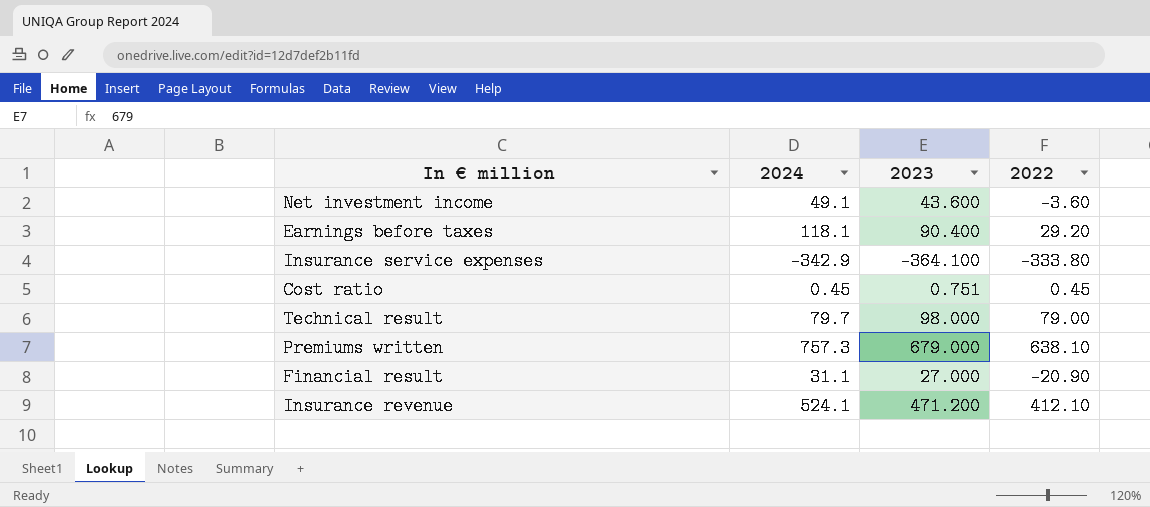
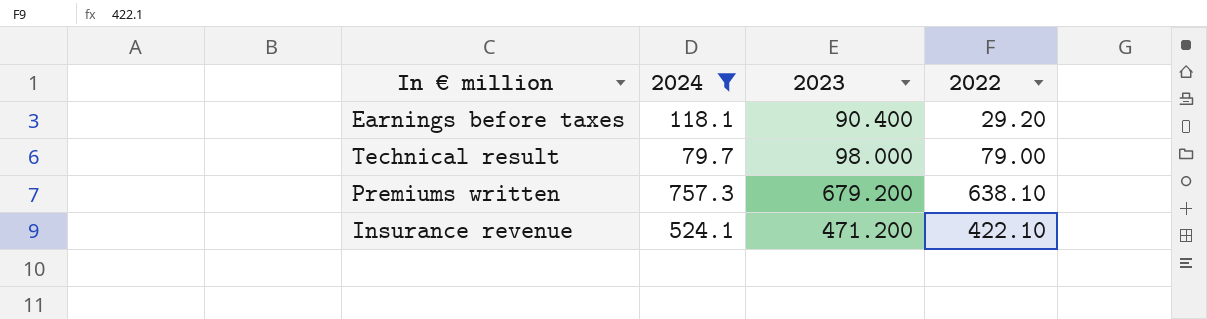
filter: none -> 2024 >= 79.7
Premiums written | 2023: 679.000 -> 679.200
Insurance revenue | 2022: 412.10 -> 422.10

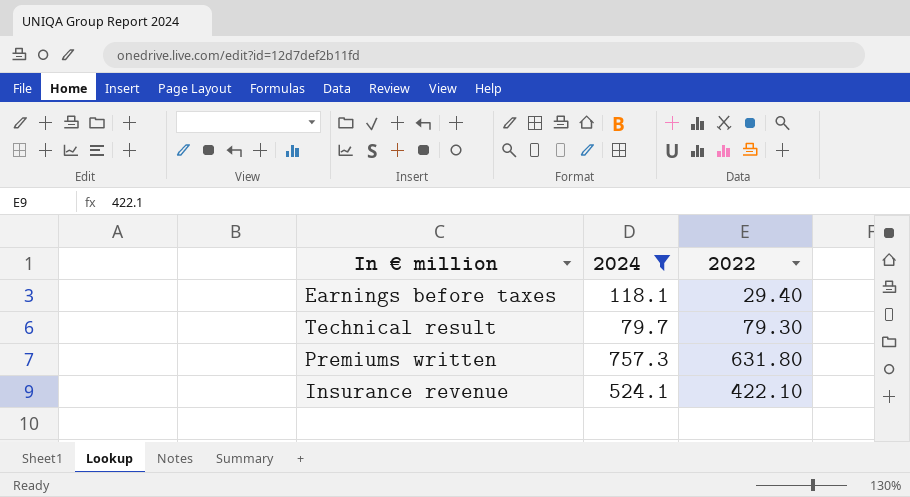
column 2023 | position: 3 -> none
Earnings before taxes | 2022: 29.20 -> 29.40
Technical result | 2022: 79.00 -> 79.30
Premiums written | 2022: 638.10 -> 631.80

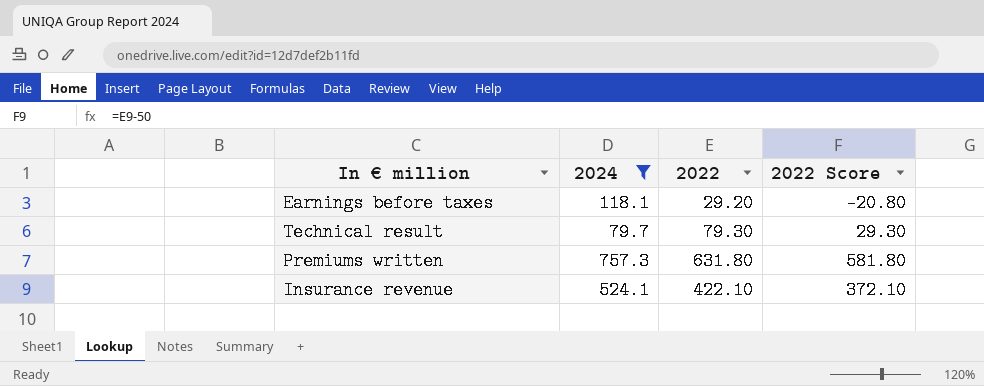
column 2022 Score | formula: none -> [2022] - 50
Earnings before taxes | 2022: 29.40 -> 29.20

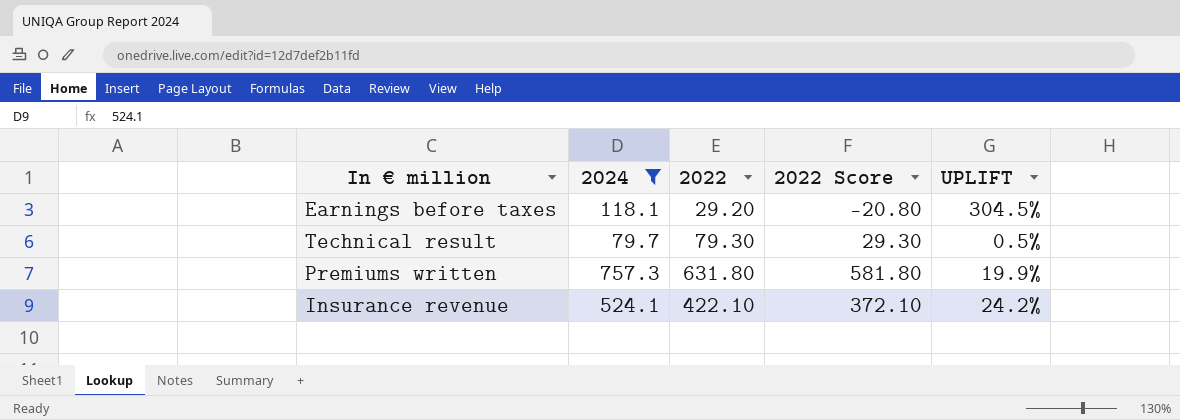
column UPLIFT | formula: none -> ([2024] - [2022]) / [2022]

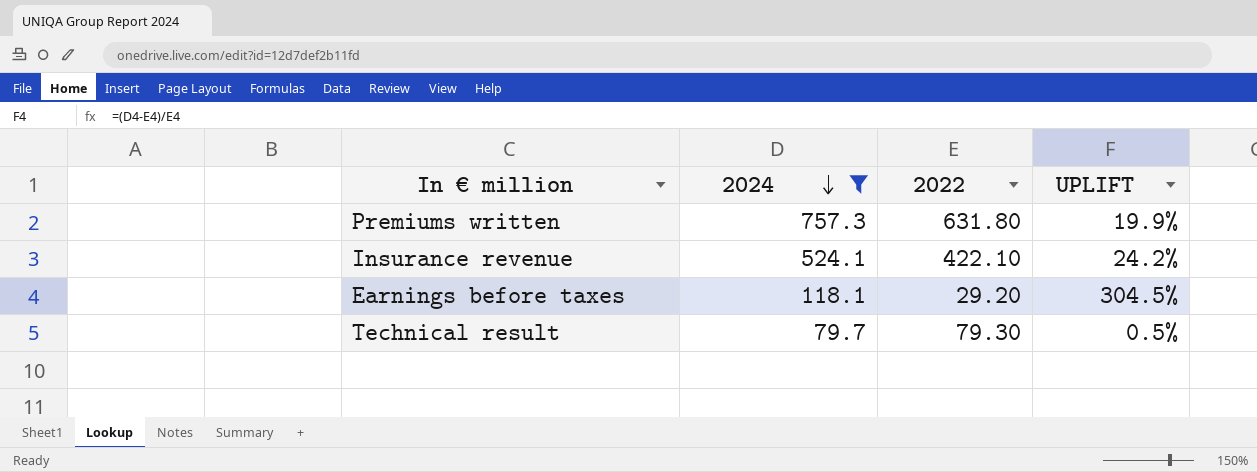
row order: none -> 2024 descending
column 2022 Score | formula: [2022] - 50 -> none

